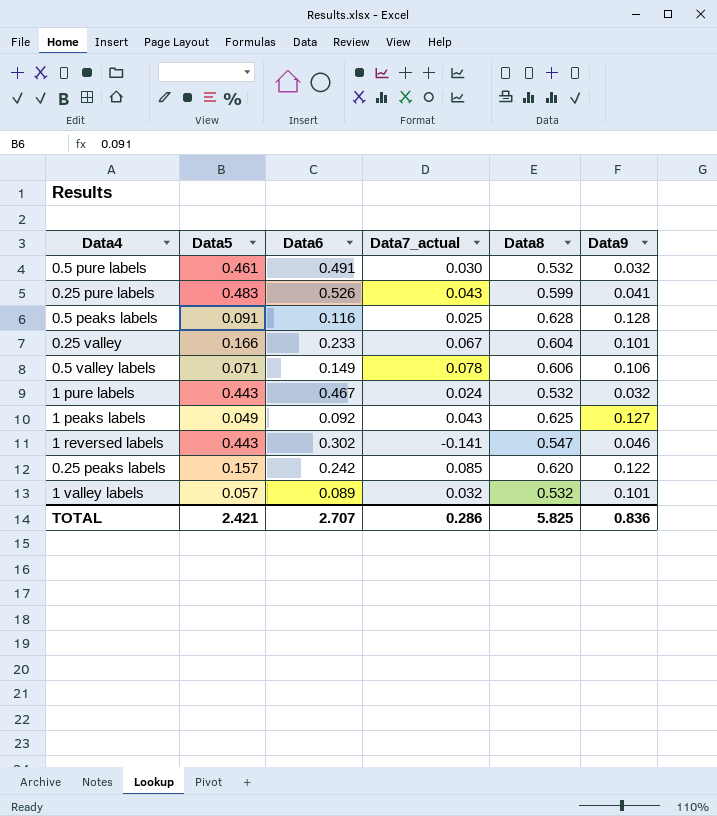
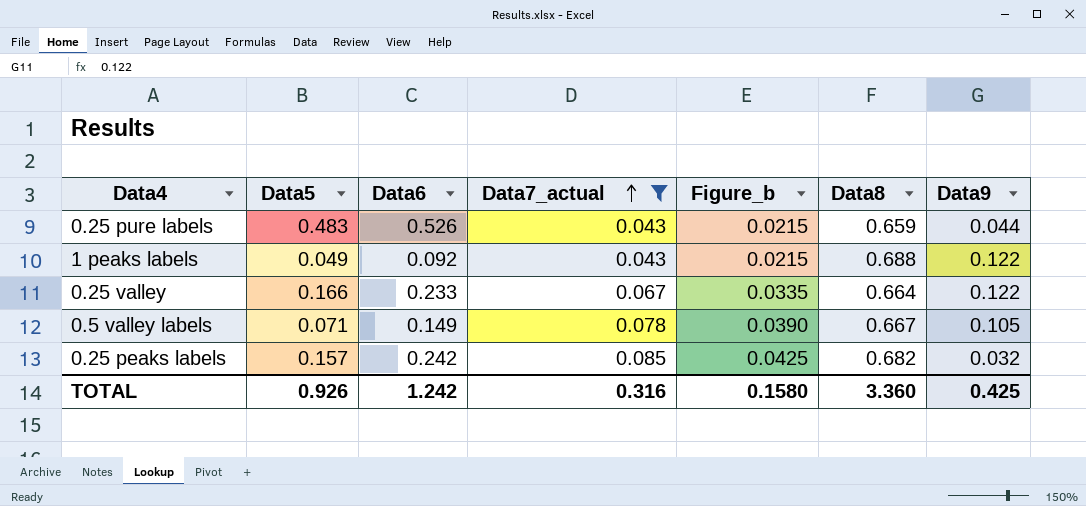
filter: none -> Data7_actual >= 0.043
row order: none -> Data7_actual ascending
column Figure_b | formula: none -> [Data7_actual] * 0.5
0.25 pure labels | Data8: 0.599 -> 0.659
0.25 pure labels | Data9: 0.041 -> 0.044
1 peaks labels | Data8: 0.625 -> 0.688
1 peaks labels | Data9: 0.127 -> 0.122
0.25 valley | Data8: 0.604 -> 0.664
0.25 valley | Data9: 0.101 -> 0.122
0.5 valley labels | Data8: 0.606 -> 0.667
0.5 valley labels | Data9: 0.106 -> 0.105
0.25 peaks labels | Data8: 0.620 -> 0.682
0.25 peaks labels | Data9: 0.122 -> 0.032
TOTAL | Data5: 2.421 -> 0.926
TOTAL | Data6: 2.707 -> 1.242
TOTAL | Data7_actual: 0.286 -> 0.316
TOTAL | Data8: 5.825 -> 3.360
TOTAL | Data9: 0.836 -> 0.425

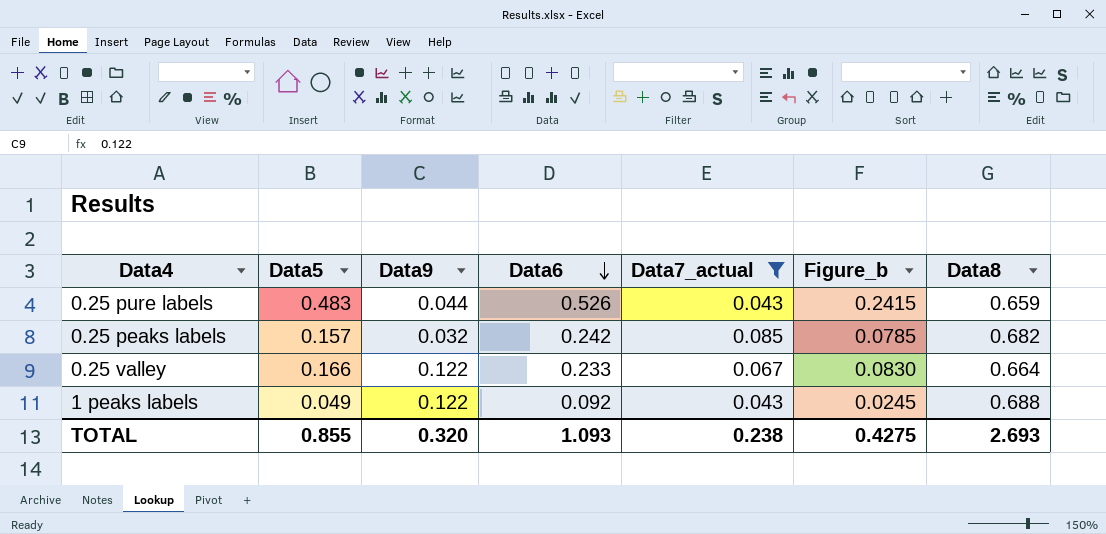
row order: Data7_actual ascending -> Data6 descending
column Data9 | position: 7 -> 3
column Figure_b | formula: [Data7_actual] * 0.5 -> [Data5] * 0.5
row 0.5 valley labels: 0.071 | 0.149 | 0.078 | 0.0390 | 0.667 | 0.105 -> none
TOTAL | Data5: 0.926 -> 0.855
TOTAL | Data9: 0.425 -> 0.320
TOTAL | Data6: 1.242 -> 1.093
TOTAL | Data7_actual: 0.316 -> 0.238
TOTAL | Figure_b: 0.1580 -> 0.4275
TOTAL | Data8: 3.360 -> 2.693

